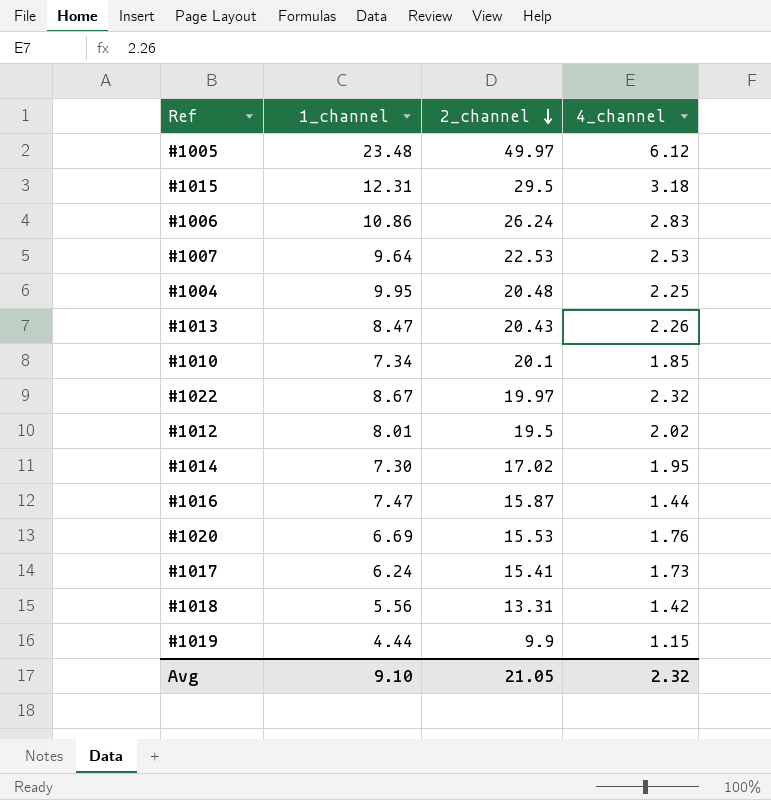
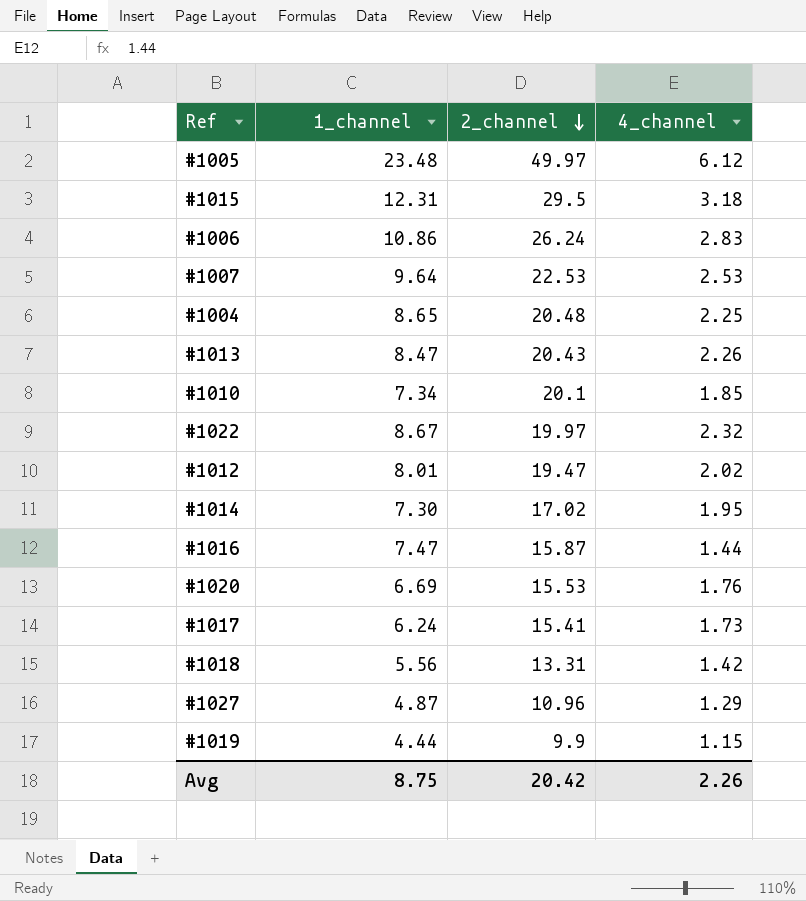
#1004 | 1_channel: 9.95 -> 8.65
#1012 | 2_channel: 19.5 -> 19.47
row #1027: none -> 4.87 | 10.96 | 1.29
Avg | 1_channel: 9.10 -> 8.75
Avg | 2_channel: 21.05 -> 20.42
Avg | 4_channel: 2.32 -> 2.26

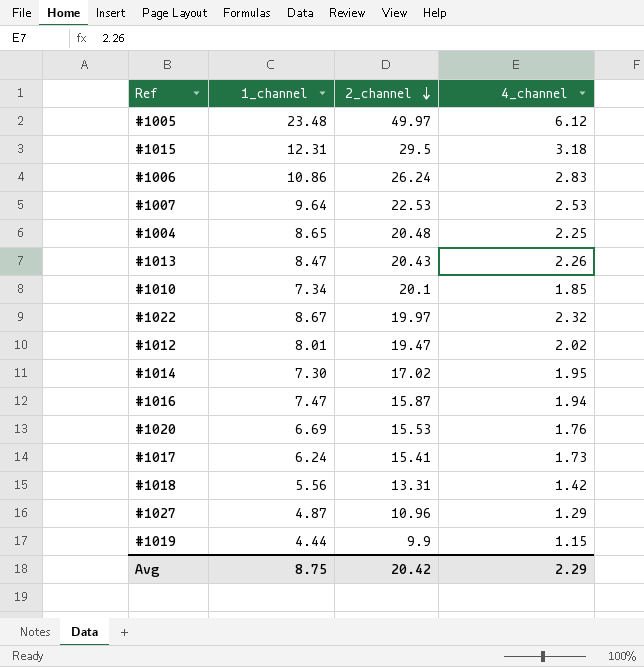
#1016 | 4_channel: 1.44 -> 1.94
Avg | 4_channel: 2.26 -> 2.29

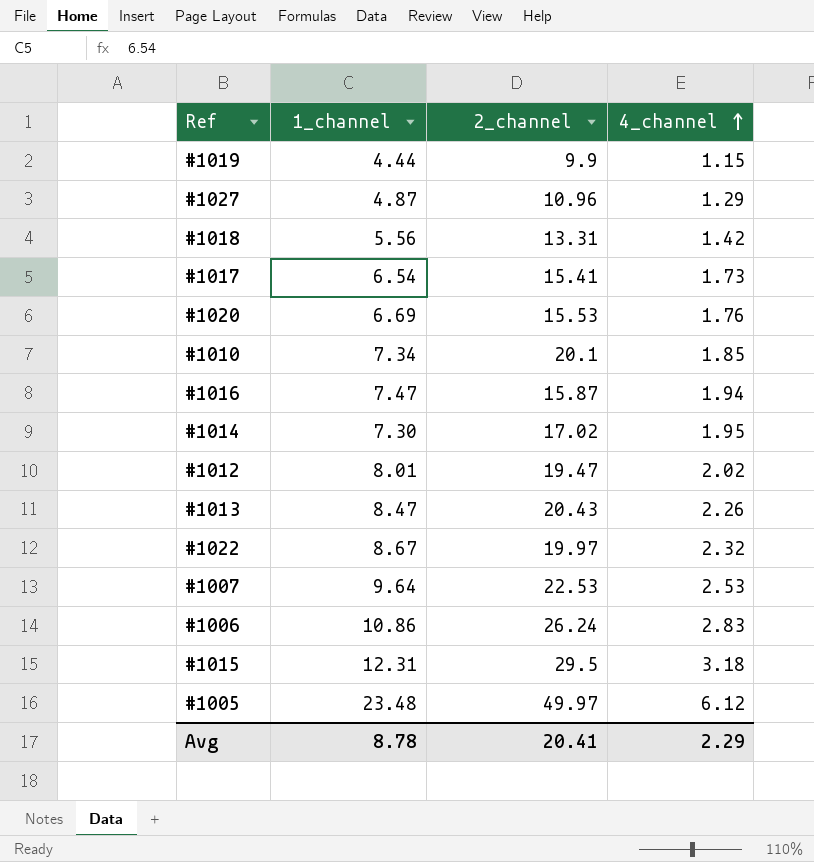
row order: 2_channel descending -> 4_channel ascending
row #1004: 8.65 | 20.48 | 2.25 -> none
#1017 | 1_channel: 6.24 -> 6.54
Avg | 1_channel: 8.75 -> 8.78
Avg | 2_channel: 20.42 -> 20.41

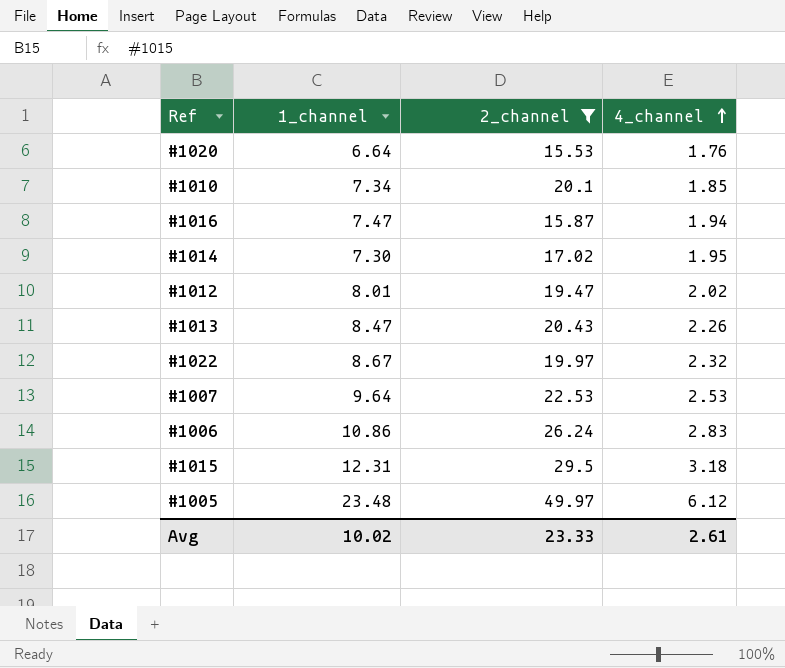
filter: none -> 2_channel >= 15.53
#1020 | 1_channel: 6.69 -> 6.64
Avg | 1_channel: 8.78 -> 10.02
Avg | 2_channel: 20.41 -> 23.33
Avg | 4_channel: 2.29 -> 2.61

